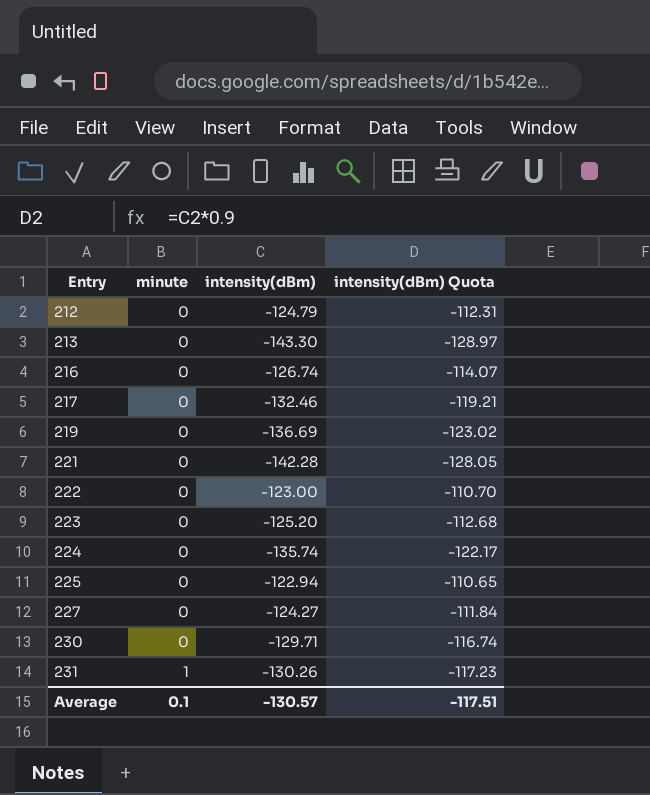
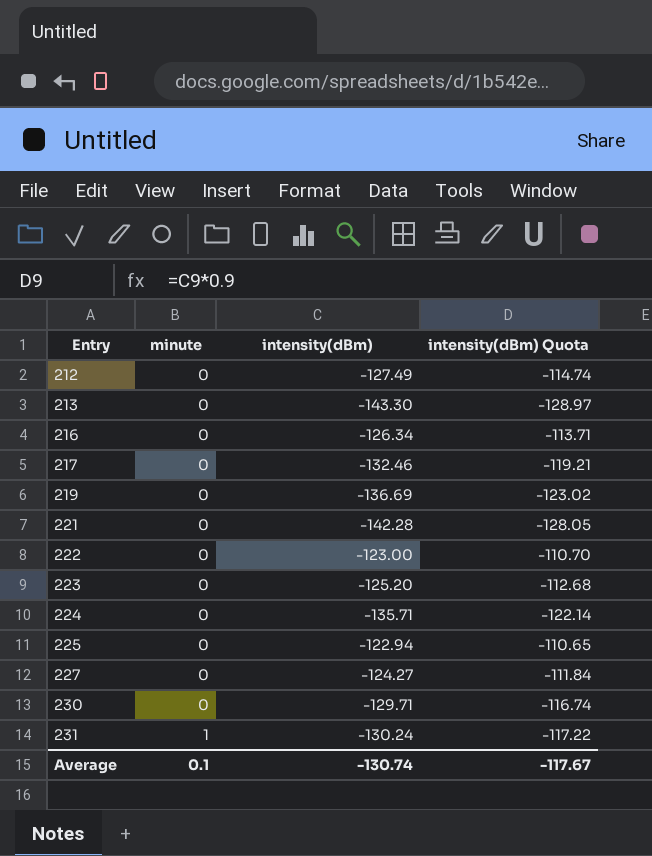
212 | intensity(dBm): -124.79 -> -127.49
212 | intensity(dBm) Quota: -112.31 -> -114.74
216 | intensity(dBm): -126.74 -> -126.34
216 | intensity(dBm) Quota: -114.07 -> -113.71
224 | intensity(dBm): -135.74 -> -135.71
224 | intensity(dBm) Quota: -122.17 -> -122.14
231 | intensity(dBm): -130.26 -> -130.24
231 | intensity(dBm) Quota: -117.23 -> -117.22
Average | intensity(dBm): -130.57 -> -130.74
Average | intensity(dBm) Quota: -117.51 -> -117.67

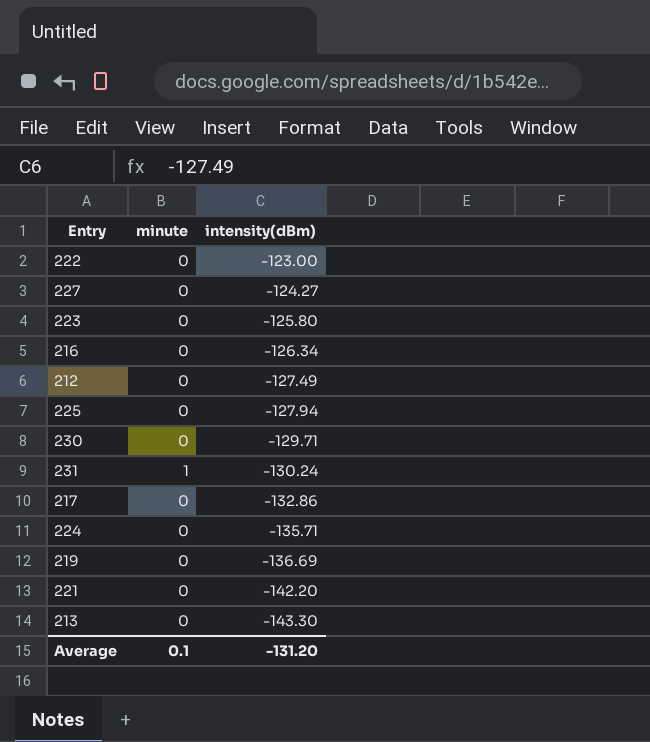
row order: Entry ascending -> intensity(dBm) descending
column intensity(dBm) Quota | formula: [intensity(dBm)] * 0.9 -> none
223 | intensity(dBm): -125.20 -> -125.80
225 | intensity(dBm): -122.94 -> -127.94
217 | intensity(dBm): -132.46 -> -132.86
221 | intensity(dBm): -142.28 -> -142.20
Average | intensity(dBm): -130.74 -> -131.20

